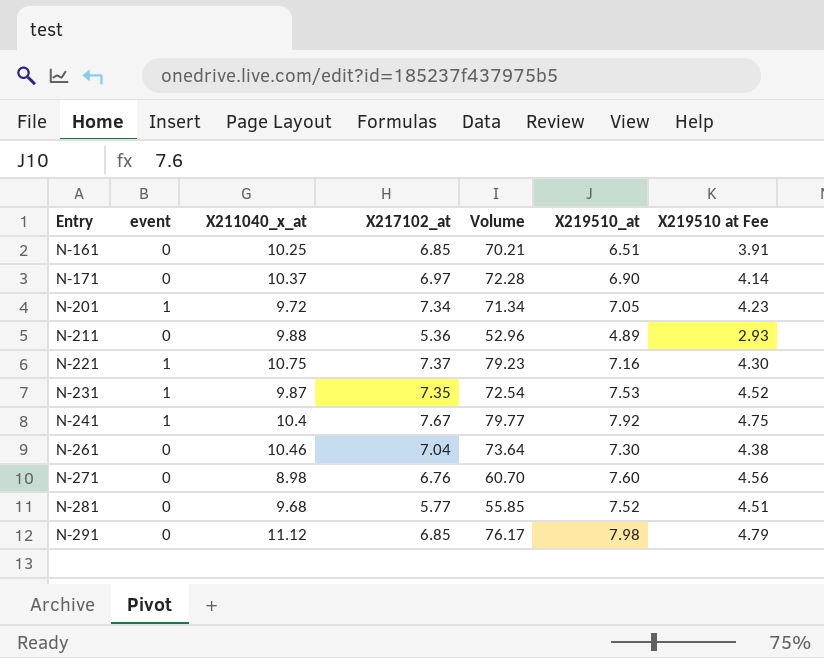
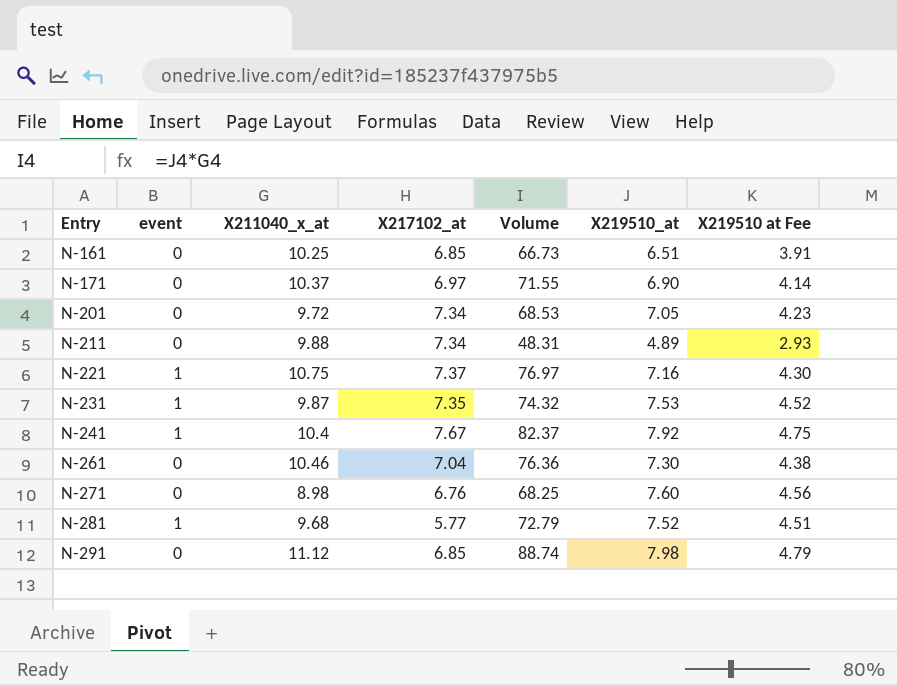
column Volume | formula: [X211040_x_at] * [X217102_at] -> [X211040_x_at] * [X219510_at]
N-201 | event: 1 -> 0
N-211 | X217102_at: 5.36 -> 7.34
N-281 | event: 0 -> 1

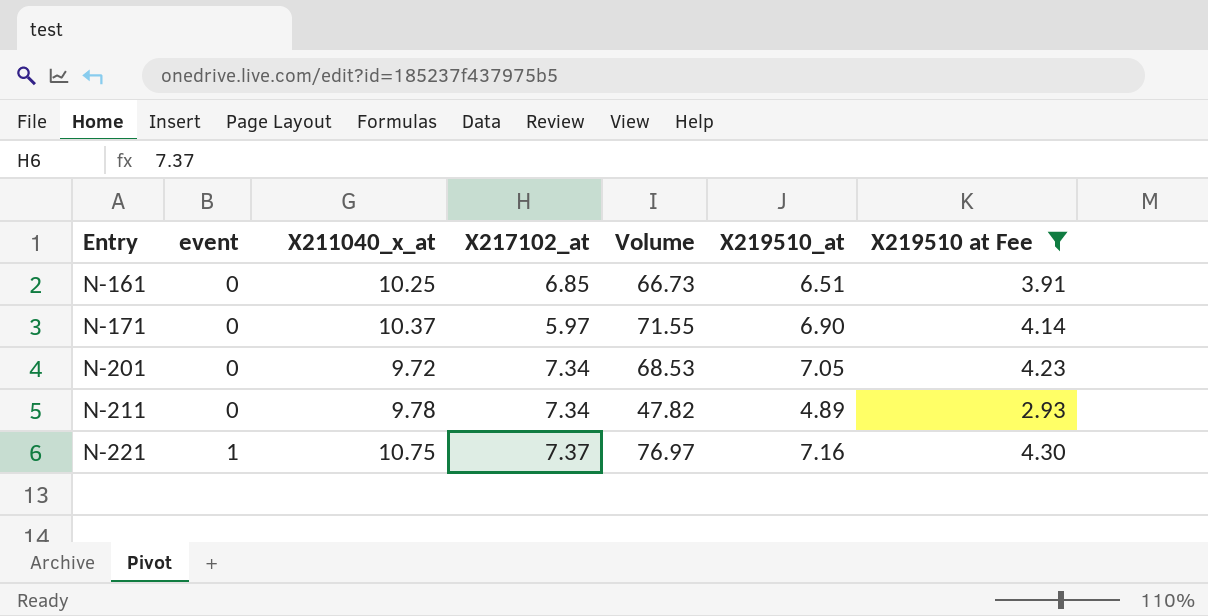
filter: none -> X219510 at Fee <= 4.30
N-171 | X217102_at: 6.97 -> 5.97
N-211 | X211040_x_at: 9.88 -> 9.78
N-211 | Volume: 48.31 -> 47.82

